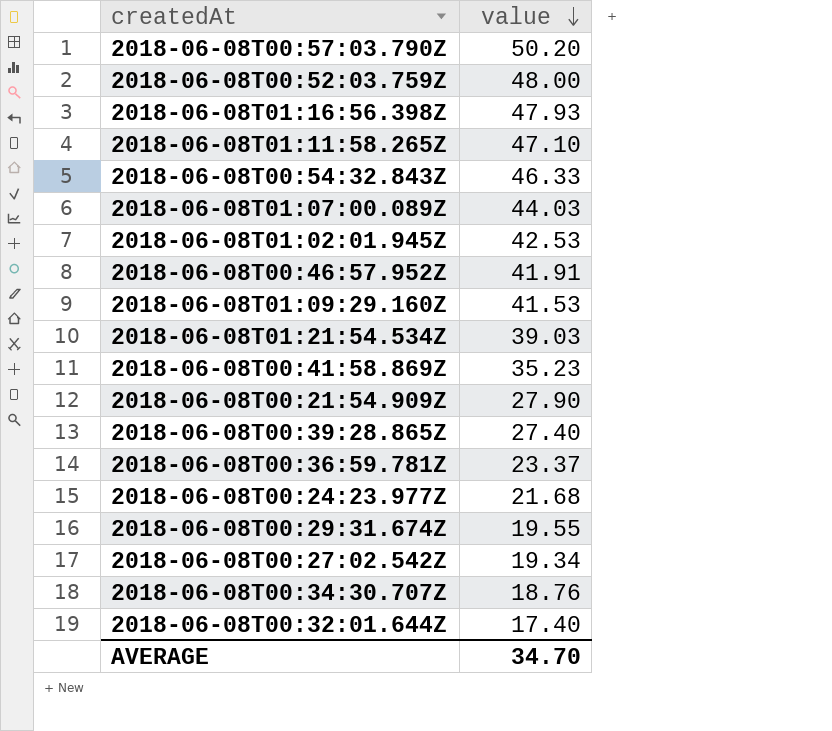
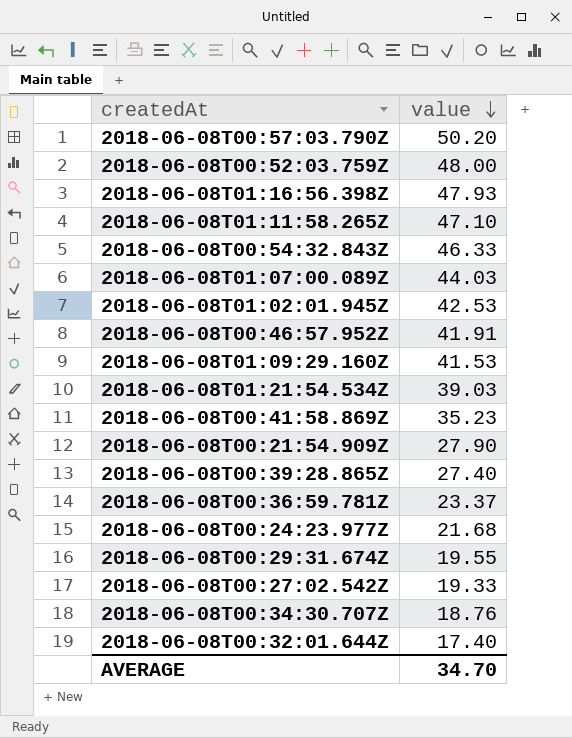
2018-06-08T00:27:02.542Z | value: 19.34 -> 19.33

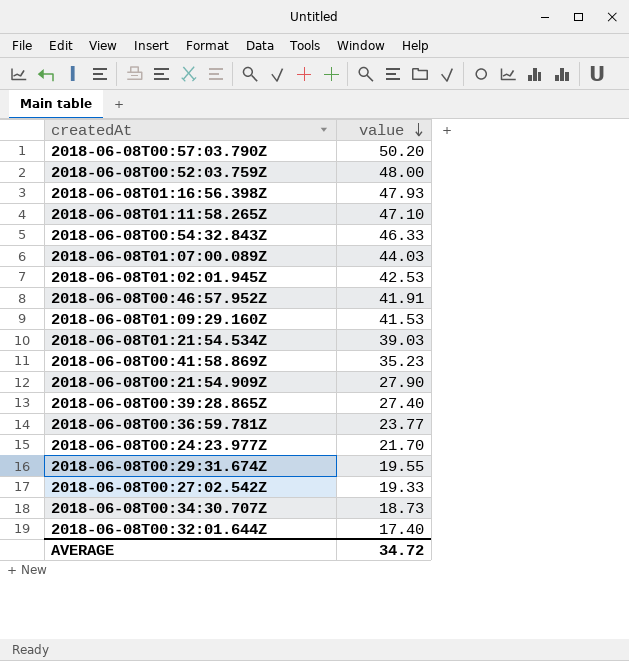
2018-06-08T00:36:59.781Z | value: 23.37 -> 23.77
2018-06-08T00:24:23.977Z | value: 21.68 -> 21.70
2018-06-08T00:34:30.707Z | value: 18.76 -> 18.73
AVERAGE | value: 34.70 -> 34.72

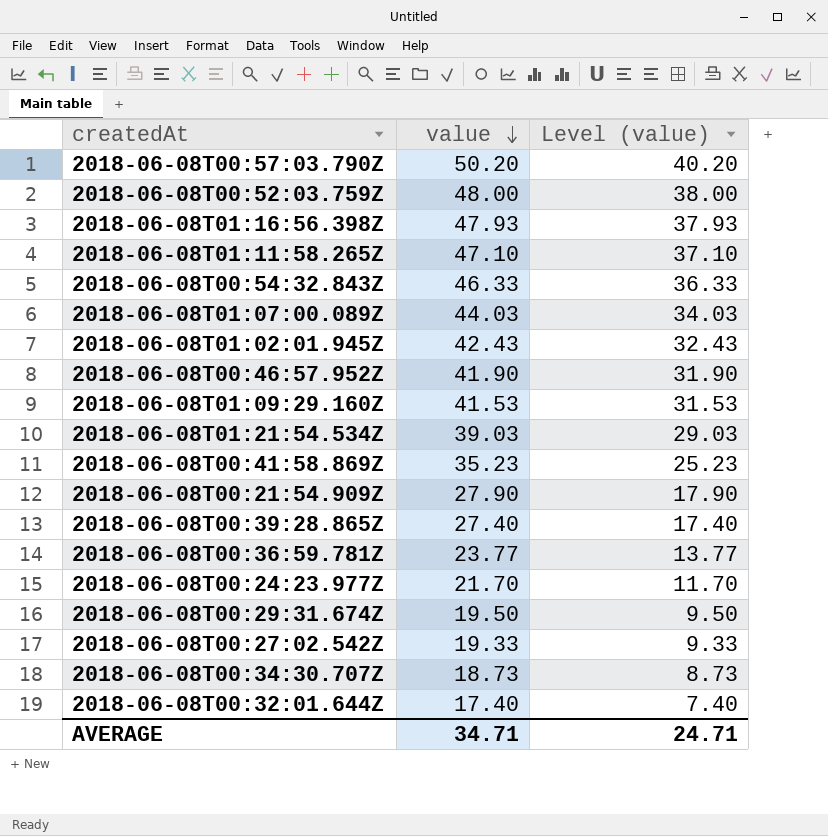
column Level (value) | formula: none -> [value] - 10
2018-06-08T01:02:01.945Z | value: 42.53 -> 42.43
2018-06-08T00:46:57.952Z | value: 41.91 -> 41.90
2018-06-08T00:29:31.674Z | value: 19.55 -> 19.50
AVERAGE | value: 34.72 -> 34.71

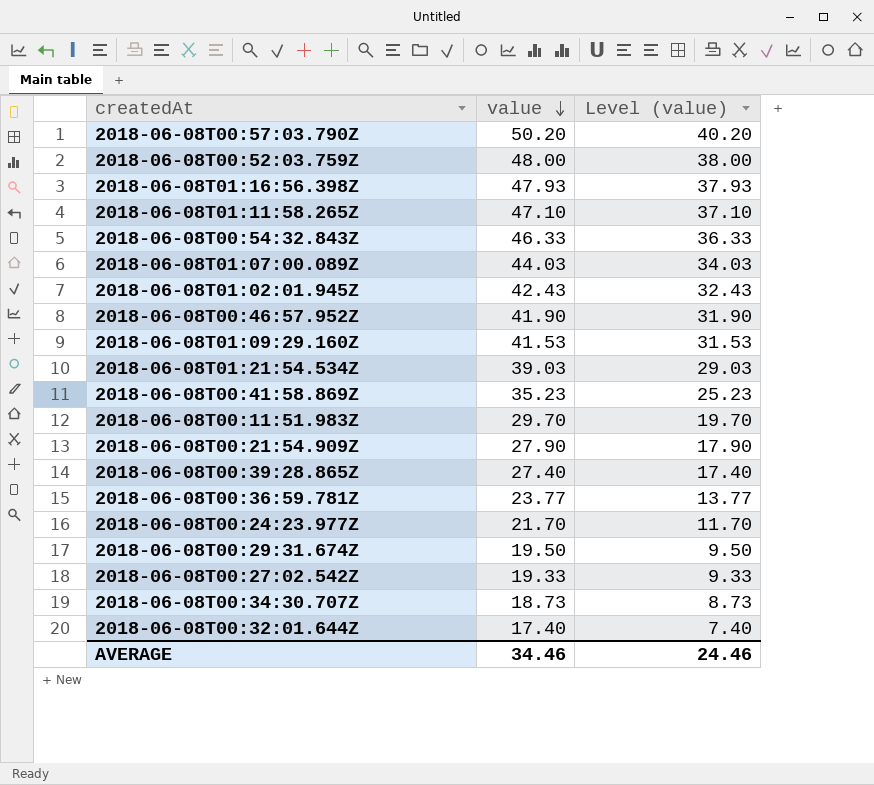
row 2018-06-08T00:11:51.983Z: none -> 29.70 | 19.70
AVERAGE | value: 34.71 -> 34.46
AVERAGE | Level (value): 24.71 -> 24.46

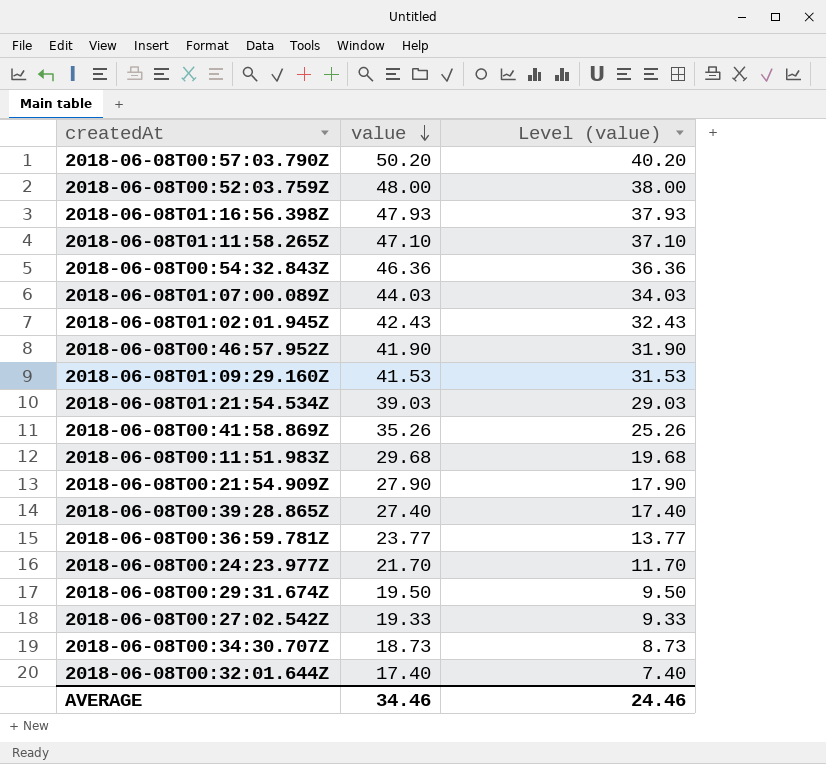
2018-06-08T00:54:32.843Z | value: 46.33 -> 46.36
2018-06-08T00:54:32.843Z | Level (value): 36.33 -> 36.36
2018-06-08T00:41:58.869Z | value: 35.23 -> 35.26
2018-06-08T00:41:58.869Z | Level (value): 25.23 -> 25.26
2018-06-08T00:11:51.983Z | value: 29.70 -> 29.68
2018-06-08T00:11:51.983Z | Level (value): 19.70 -> 19.68

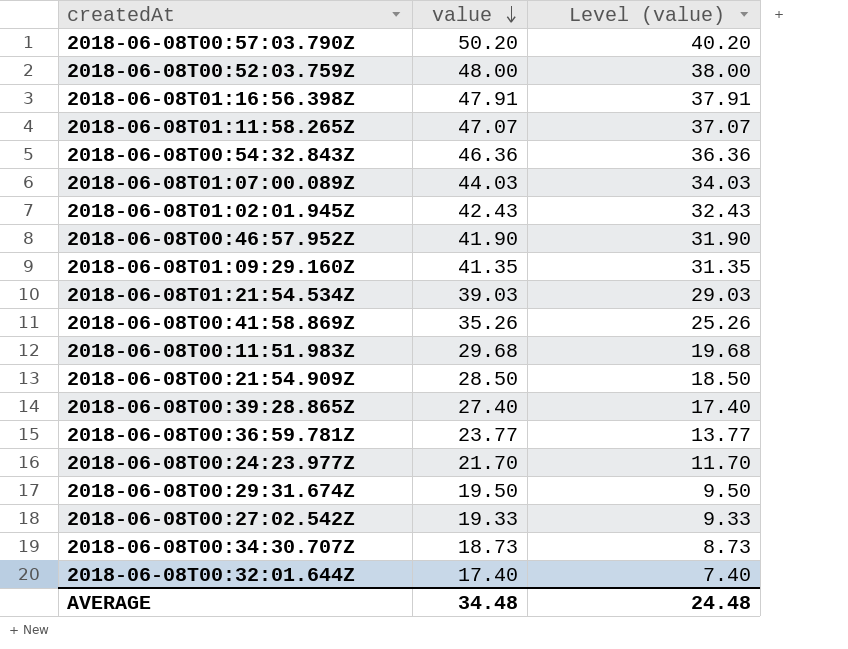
2018-06-08T01:16:56.398Z | value: 47.93 -> 47.91
2018-06-08T01:16:56.398Z | Level (value): 37.93 -> 37.91
2018-06-08T01:11:58.265Z | value: 47.10 -> 47.07
2018-06-08T01:11:58.265Z | Level (value): 37.10 -> 37.07
2018-06-08T01:09:29.160Z | value: 41.53 -> 41.35
2018-06-08T01:09:29.160Z | Level (value): 31.53 -> 31.35
2018-06-08T00:21:54.909Z | value: 27.90 -> 28.50
2018-06-08T00:21:54.909Z | Level (value): 17.90 -> 18.50
AVERAGE | value: 34.46 -> 34.48
AVERAGE | Level (value): 24.46 -> 24.48

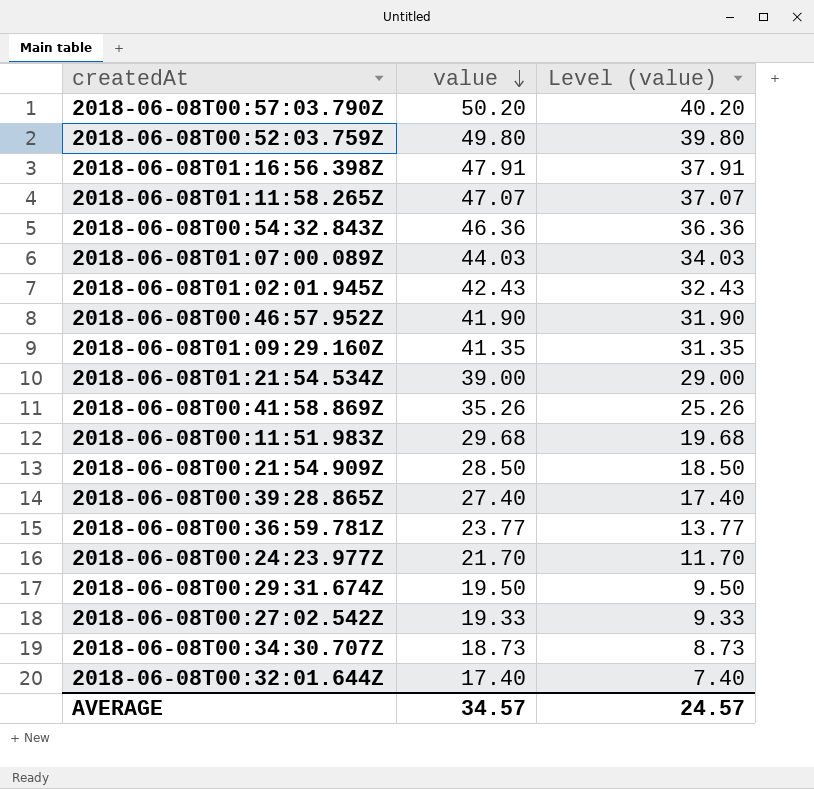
2018-06-08T00:52:03.759Z | value: 48.00 -> 49.80
2018-06-08T00:52:03.759Z | Level (value): 38.00 -> 39.80
2018-06-08T01:21:54.534Z | value: 39.03 -> 39.00
2018-06-08T01:21:54.534Z | Level (value): 29.03 -> 29.00
AVERAGE | value: 34.48 -> 34.57
AVERAGE | Level (value): 24.48 -> 24.57

